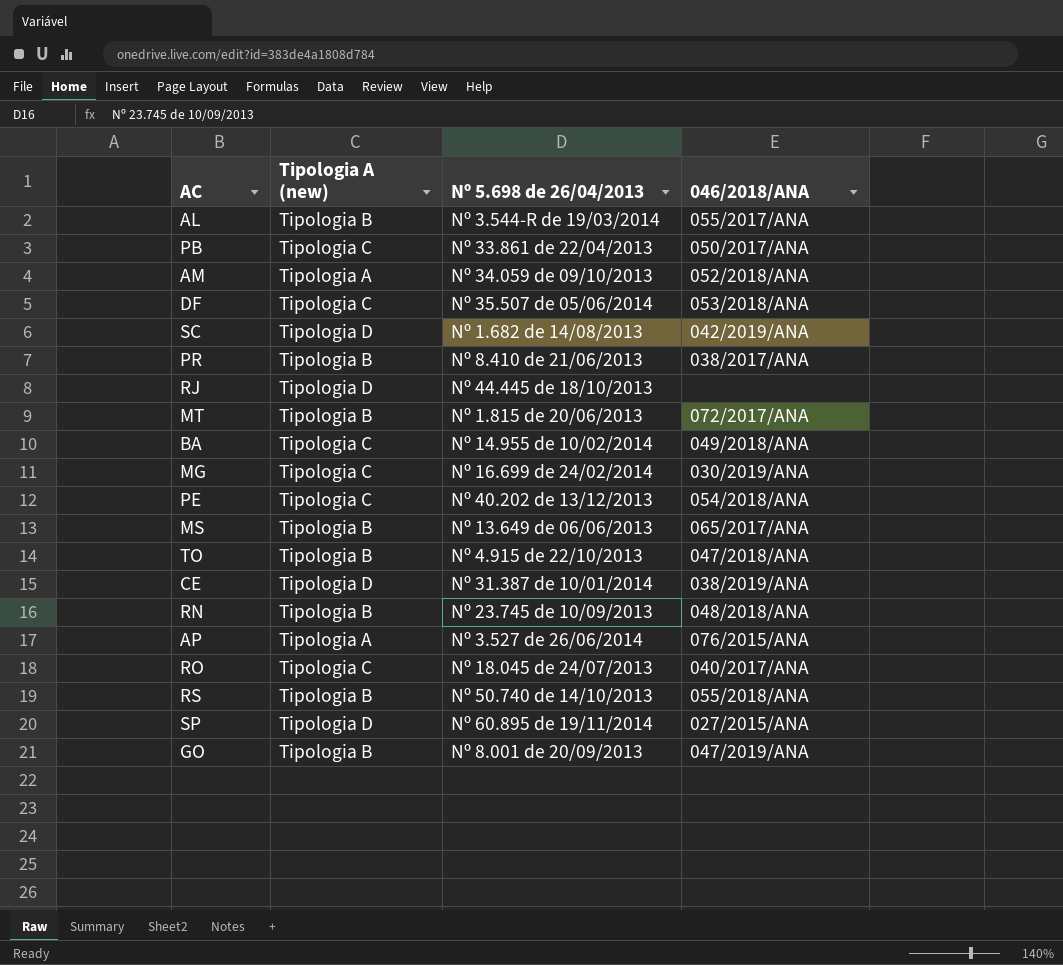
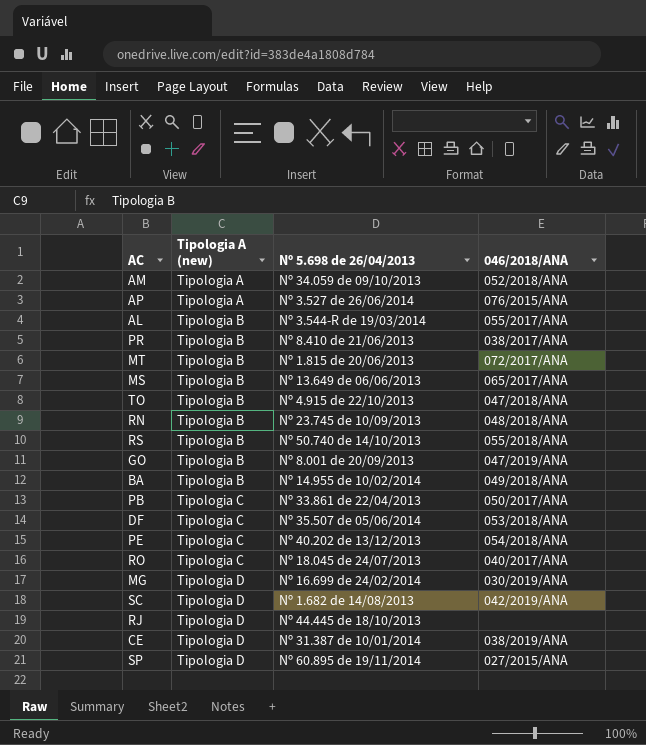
row order: none -> Tipologia A (new) ascending
BA | Tipologia A (new): Tipologia C -> Tipologia B
MG | Tipologia A (new): Tipologia C -> Tipologia D

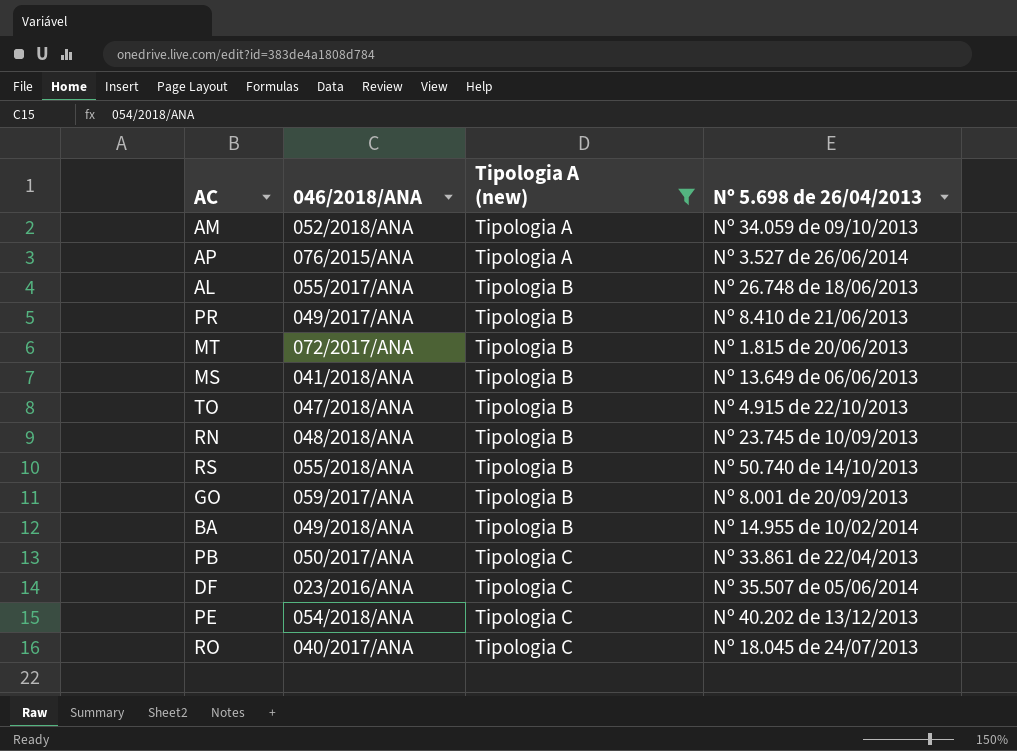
filter: none -> Tipologia A (new) != Tipologia D
column 046/2018/ANA | position: 4 -> 2
AL | Nº 5.698 de 26/04/2013: Nº 3.544-R de 19/03/2014 -> Nº 26.748 de 18/06/2013
PR | 046/2018/ANA: 038/2017/ANA -> 049/2017/ANA
MS | 046/2018/ANA: 065/2017/ANA -> 041/2018/ANA
GO | 046/2018/ANA: 047/2019/ANA -> 059/2017/ANA
DF | 046/2018/ANA: 053/2018/ANA -> 023/2016/ANA

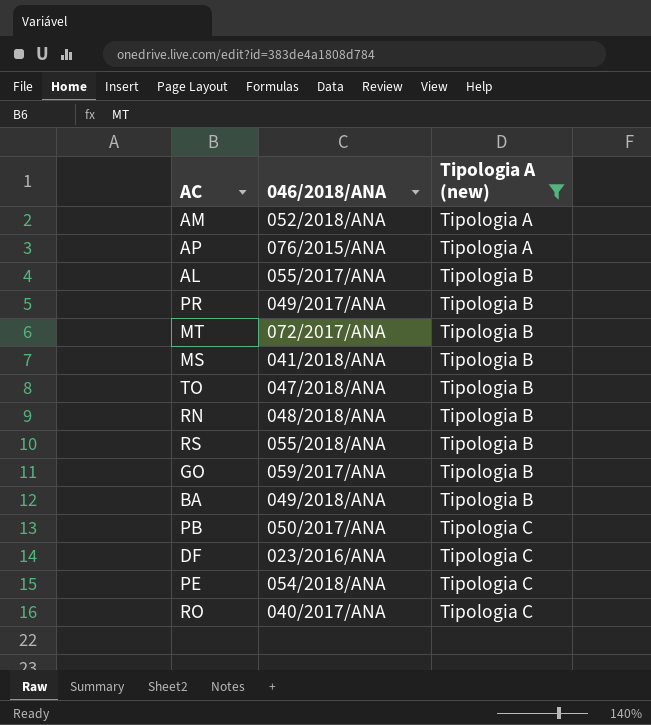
column Nº 5.698 de 26/04/2013 | position: 4 -> none

